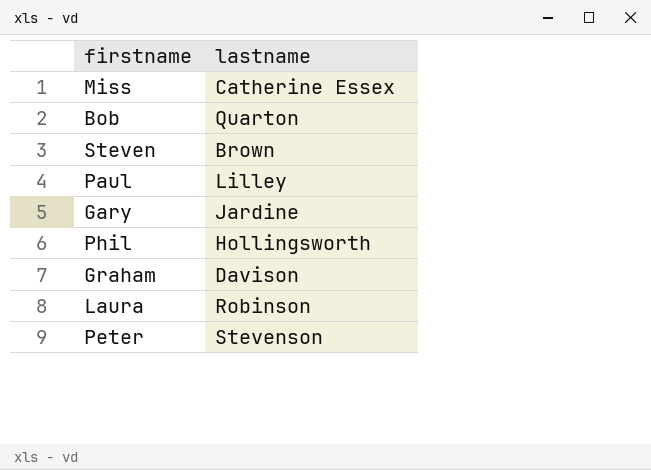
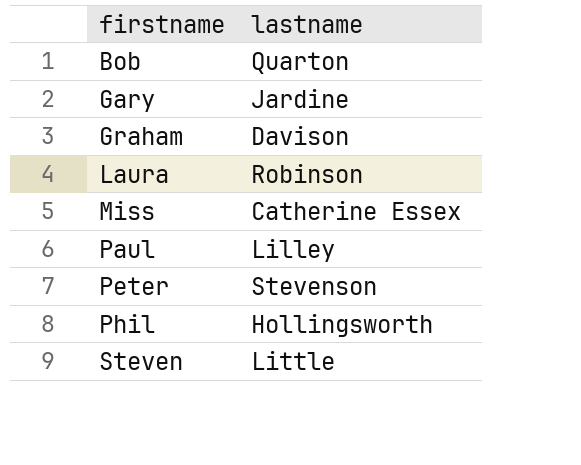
row order: none -> firstname ascending
Steven | lastname: Brown -> Little

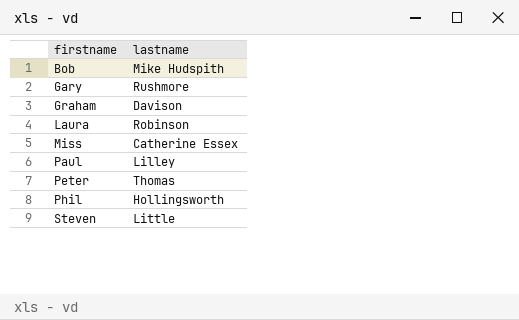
Bob | lastname: Quarton -> Mike Hudspith
Gary | lastname: Jardine -> Rushmore
Peter | lastname: Stevenson -> Thomas

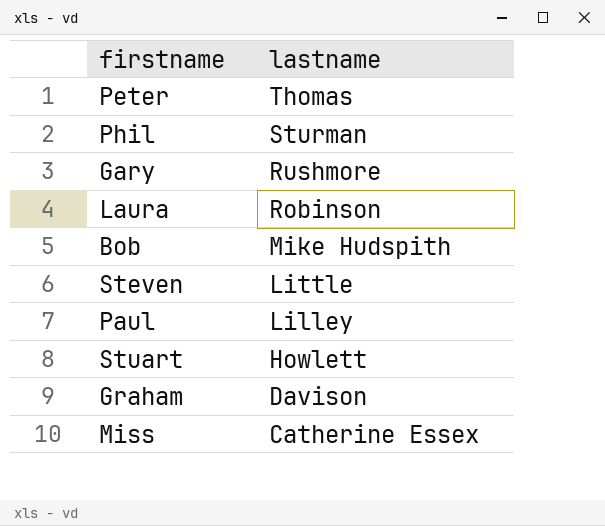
row order: firstname ascending -> lastname descending
Phil | lastname: Hollingsworth -> Sturman
row Stuart: none -> Howlett

